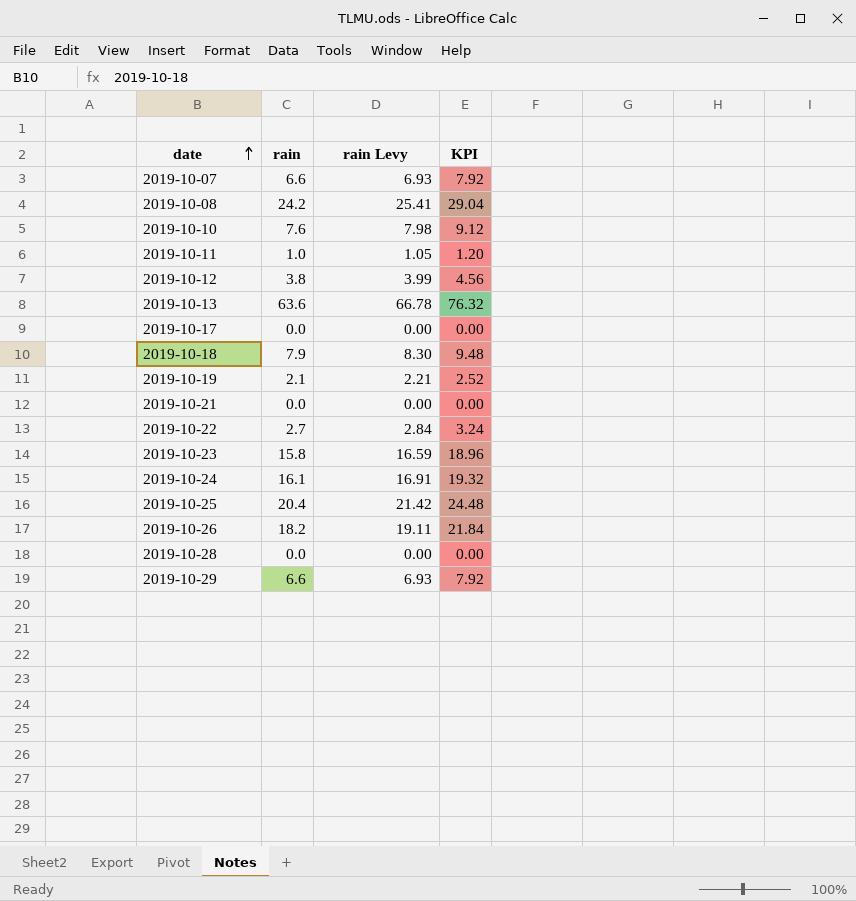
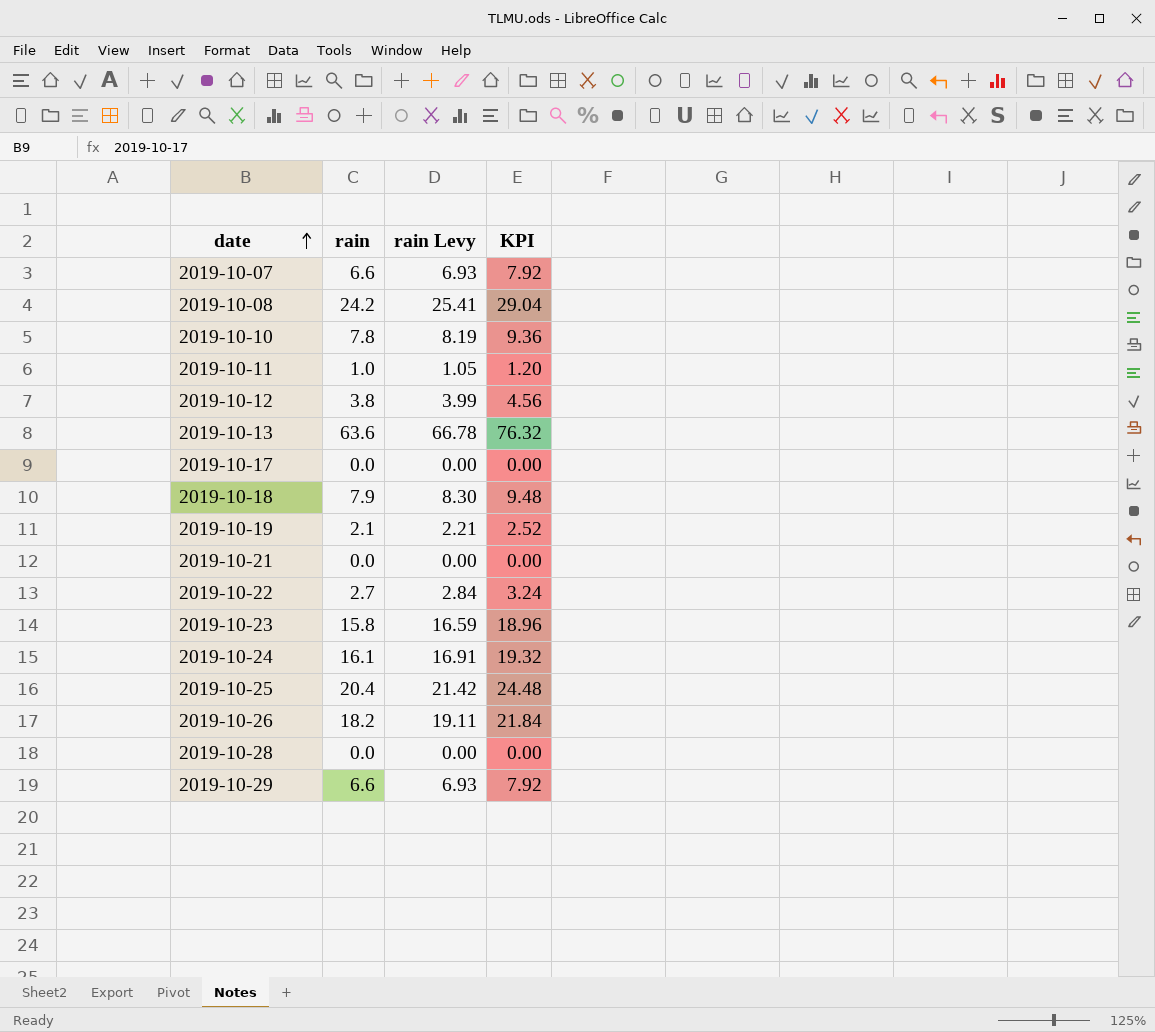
2019-10-10 | rain: 7.6 -> 7.8
2019-10-10 | rain Levy: 7.98 -> 8.19
2019-10-10 | KPI: 9.12 -> 9.36

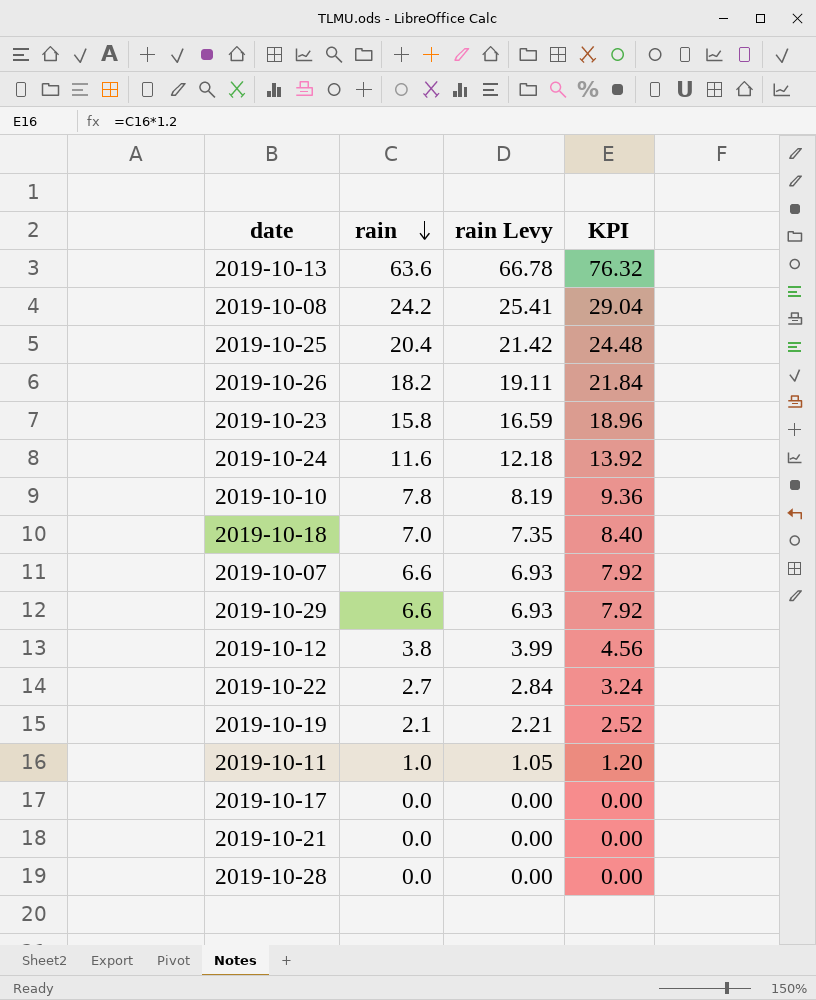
row order: date ascending -> rain descending
2019-10-24 | rain: 16.1 -> 11.6
2019-10-24 | rain Levy: 16.91 -> 12.18
2019-10-24 | KPI: 19.32 -> 13.92
2019-10-18 | rain: 7.9 -> 7.0
2019-10-18 | rain Levy: 8.30 -> 7.35
2019-10-18 | KPI: 9.48 -> 8.40

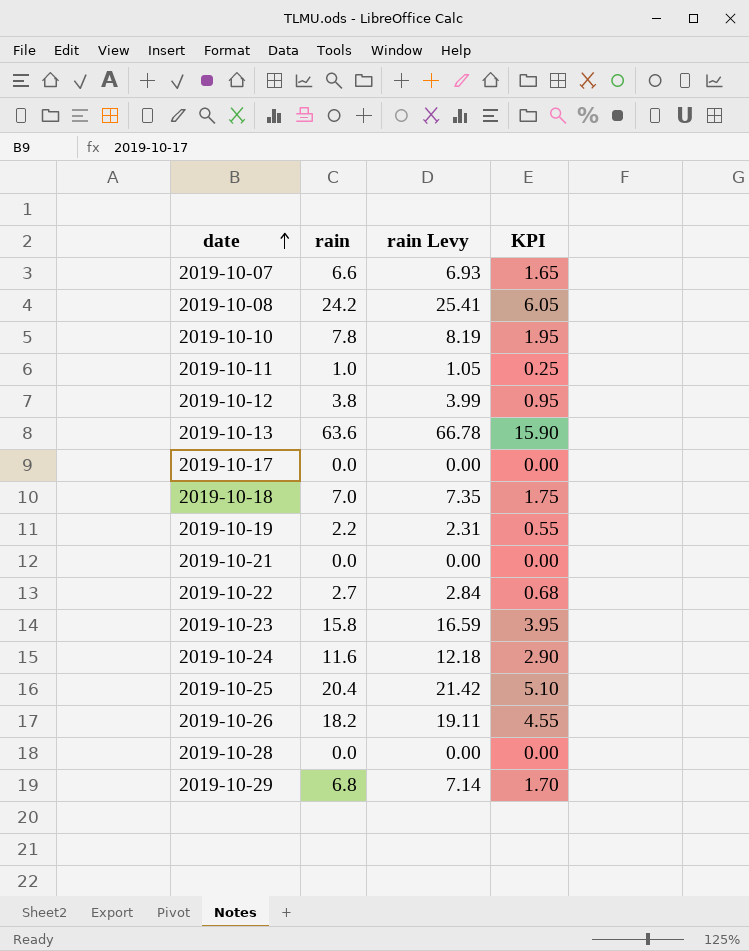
row order: rain descending -> date ascending
column KPI | formula: [rain] * 1.2 -> [rain] * 0.25
2019-10-19 | rain: 2.1 -> 2.2
2019-10-19 | rain Levy: 2.21 -> 2.31
2019-10-29 | rain: 6.6 -> 6.8
2019-10-29 | rain Levy: 6.93 -> 7.14

